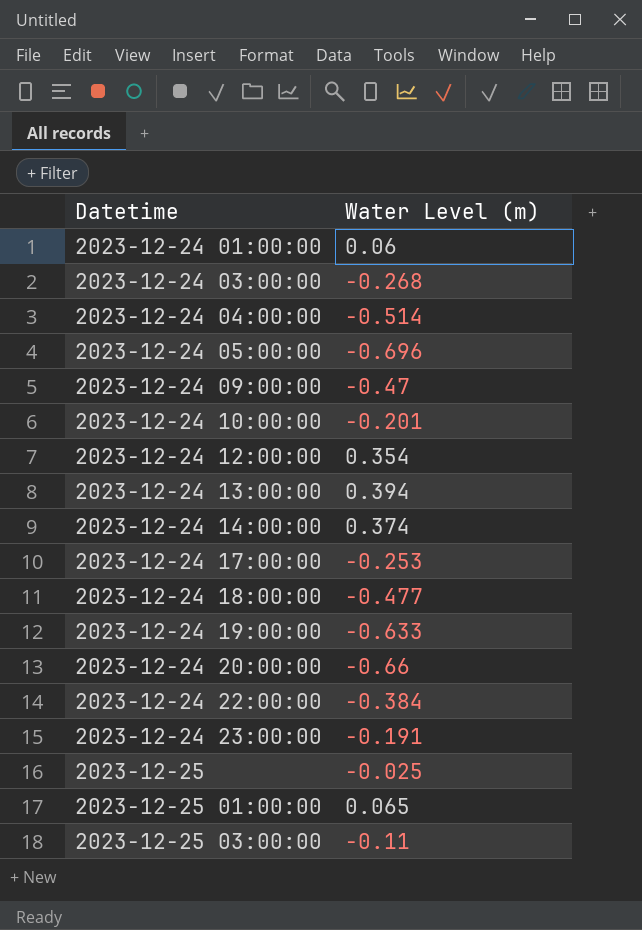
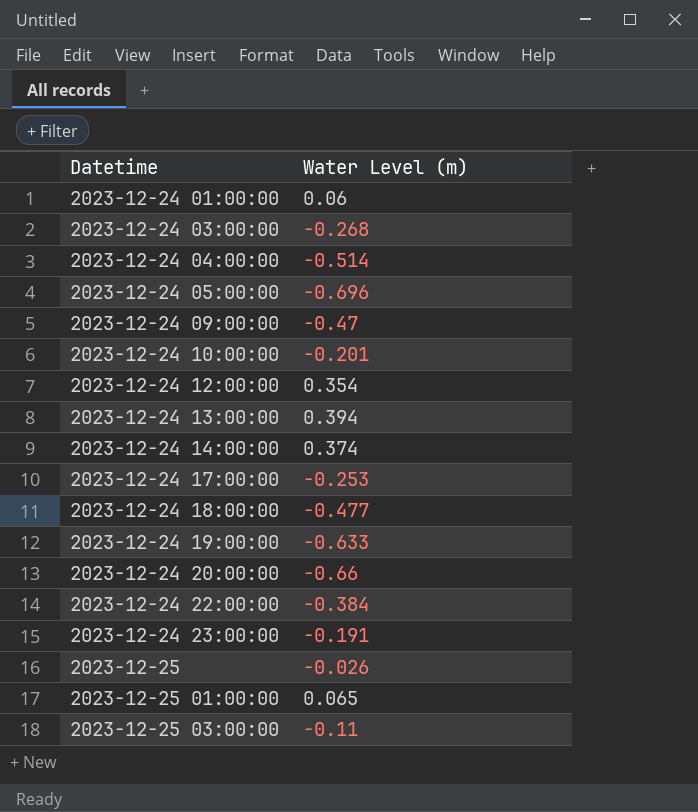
2023-12-25 | Water Level (m): -0.025 -> -0.026

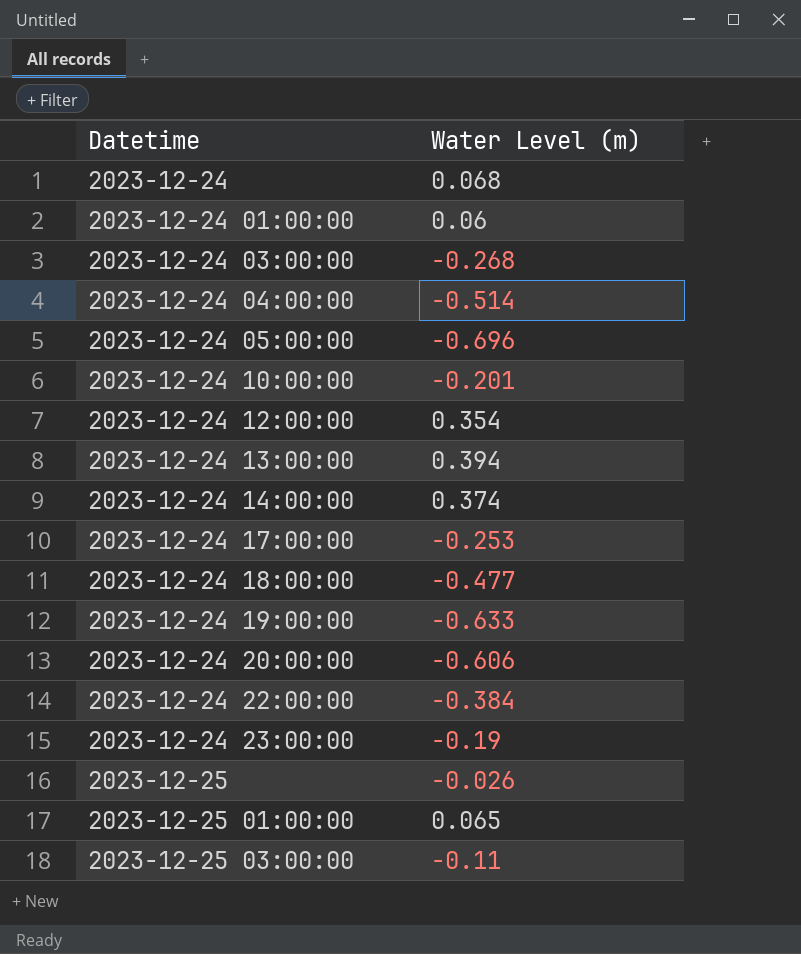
row 2023-12-24 09:00:00: -0.47 -> none
row 2023-12-24: none -> 0.068
2023-12-24 20:00:00 | Water Level (m): -0.66 -> -0.606
2023-12-24 23:00:00 | Water Level (m): -0.191 -> -0.19

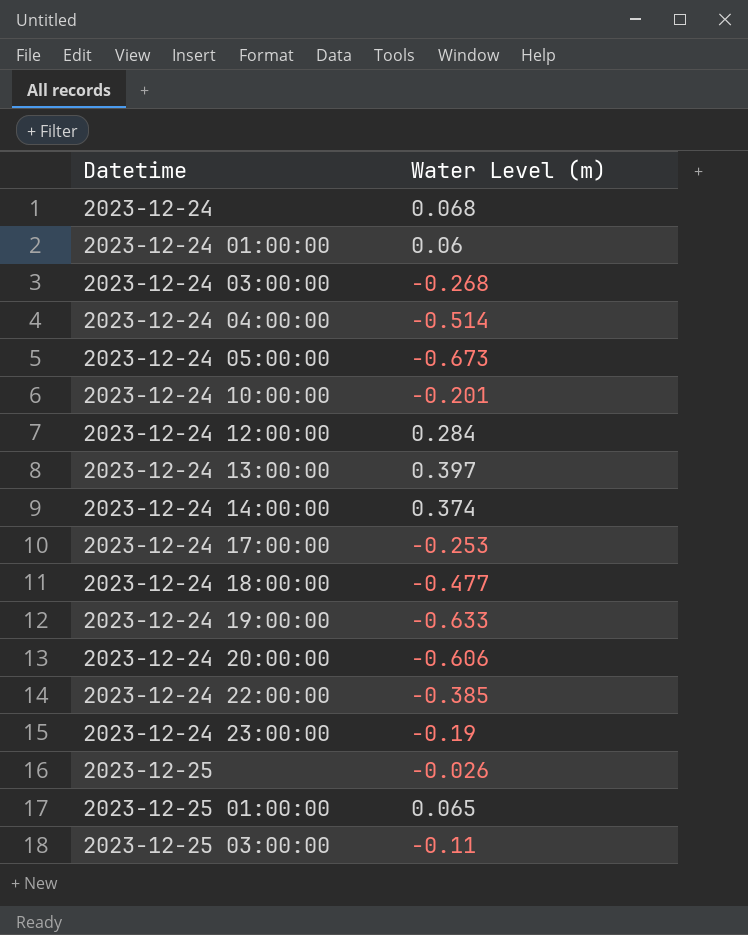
2023-12-24 05:00:00 | Water Level (m): -0.696 -> -0.673
2023-12-24 12:00:00 | Water Level (m): 0.354 -> 0.284
2023-12-24 13:00:00 | Water Level (m): 0.394 -> 0.397
2023-12-24 22:00:00 | Water Level (m): -0.384 -> -0.385

